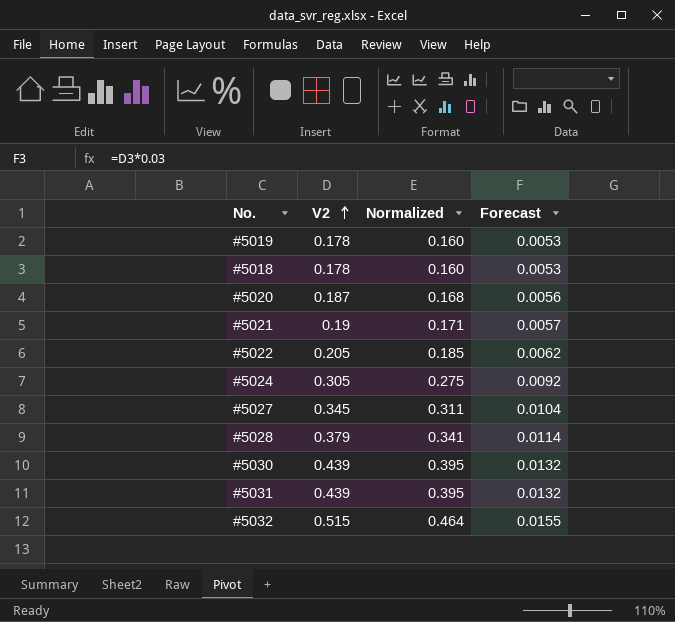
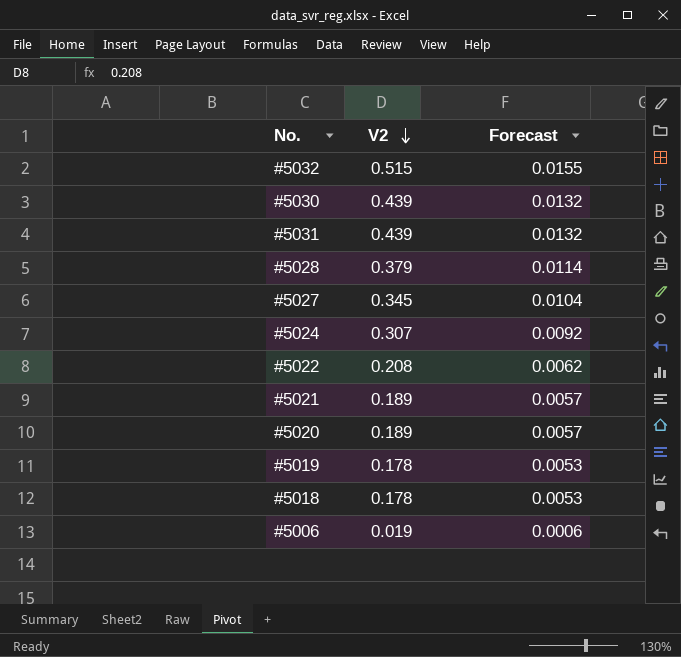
row order: V2 ascending -> V2 descending
column Normalized | formula: [V2] * 0.9 -> none
#5024 | V2: 0.305 -> 0.307
#5022 | V2: 0.205 -> 0.208
#5021 | V2: 0.19 -> 0.189
#5020 | V2: 0.187 -> 0.189
#5020 | Forecast: 0.0056 -> 0.0057
row #5006: none -> 0.019 | 0.0006

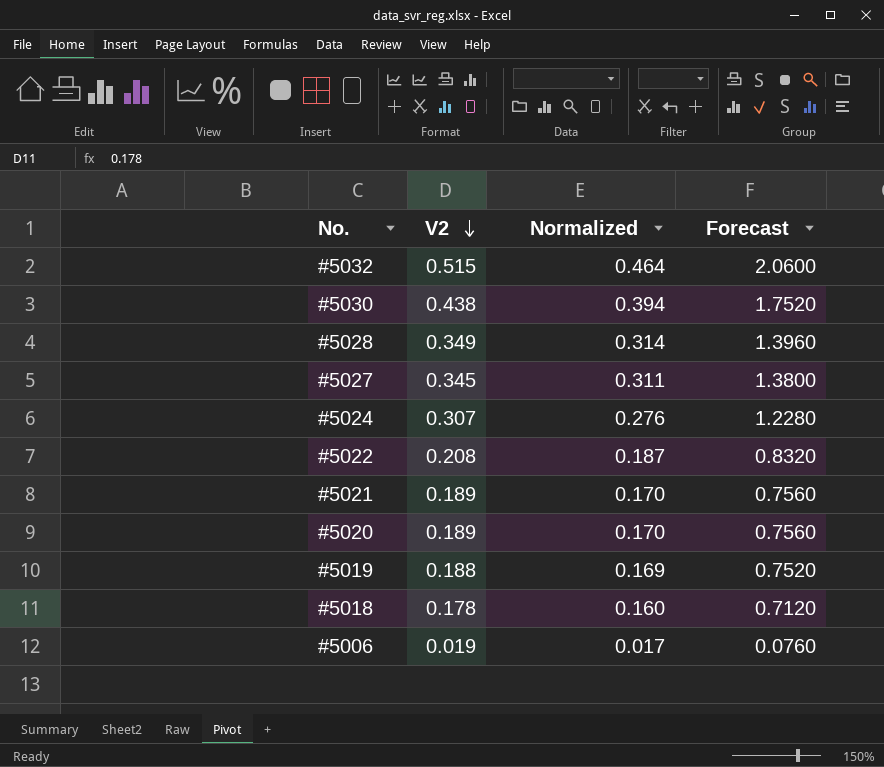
column Normalized | formula: none -> [V2] * 0.9
column Forecast | formula: [V2] * 0.03 -> [V2] * 4
row #5031: 0.439 | 0.0132 -> none
#5030 | V2: 0.439 -> 0.438
#5028 | V2: 0.379 -> 0.349
#5019 | V2: 0.178 -> 0.188

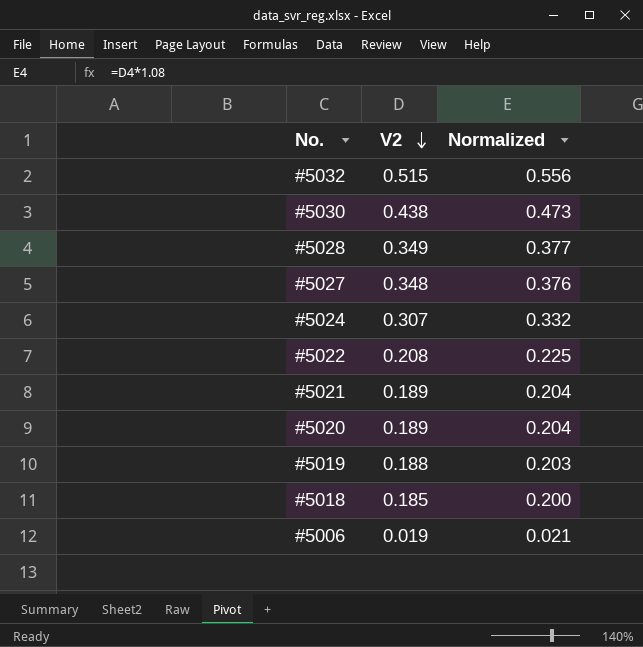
column Forecast | formula: [V2] * 4 -> none
column Normalized | formula: [V2] * 0.9 -> [V2] * 1.08
#5027 | V2: 0.345 -> 0.348
#5018 | V2: 0.178 -> 0.185

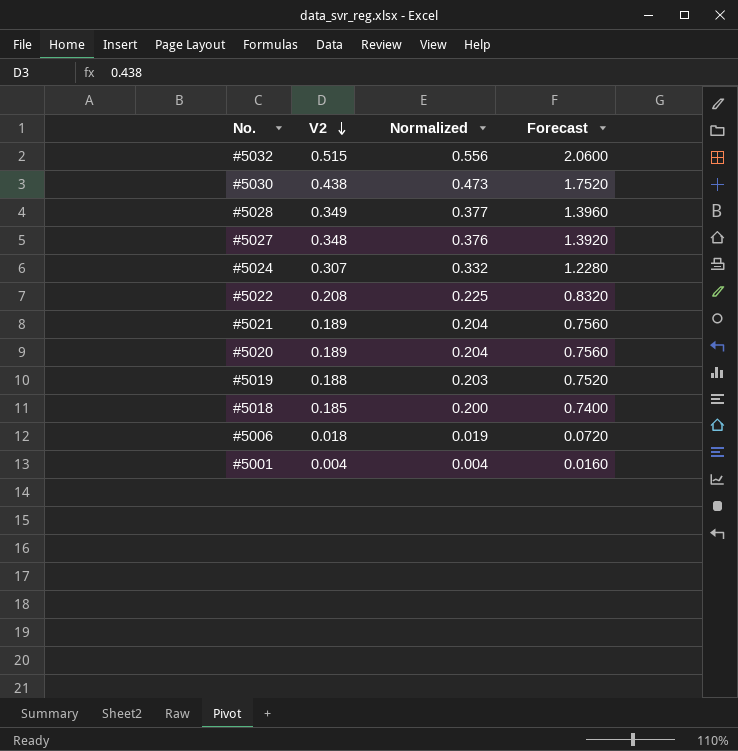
column Forecast | formula: none -> [V2] * 4
#5006 | V2: 0.019 -> 0.018
#5006 | Normalized: 0.021 -> 0.019
row #5001: none -> 0.004 | 0.004 | 0.0160

